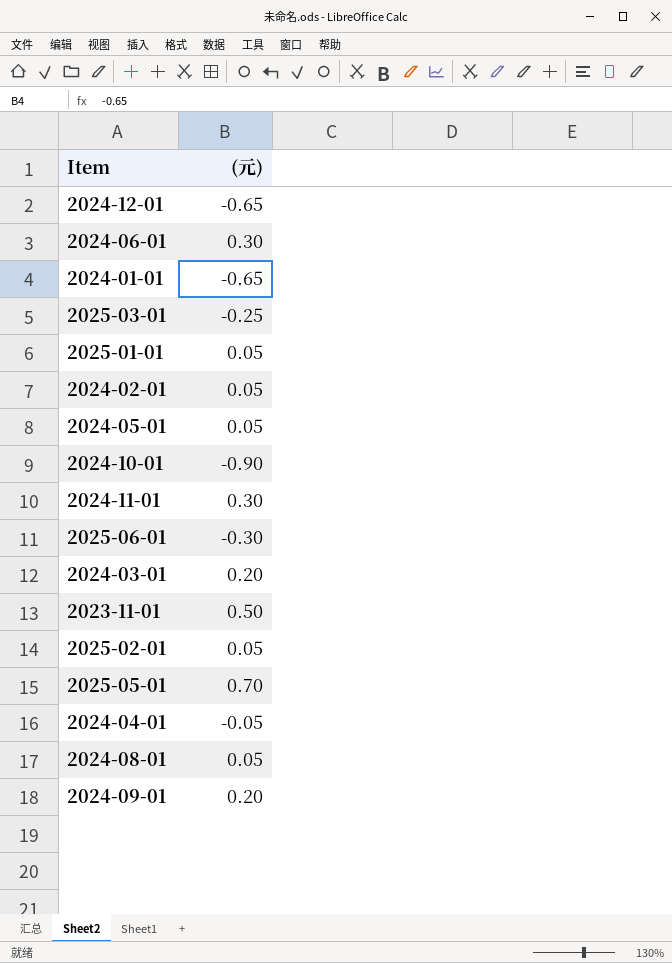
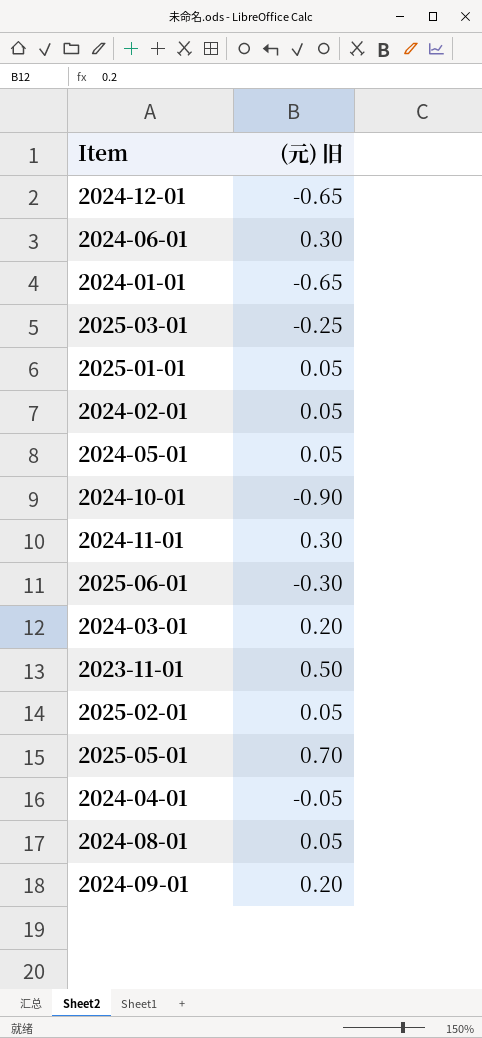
column name: (元) -> (元) 旧

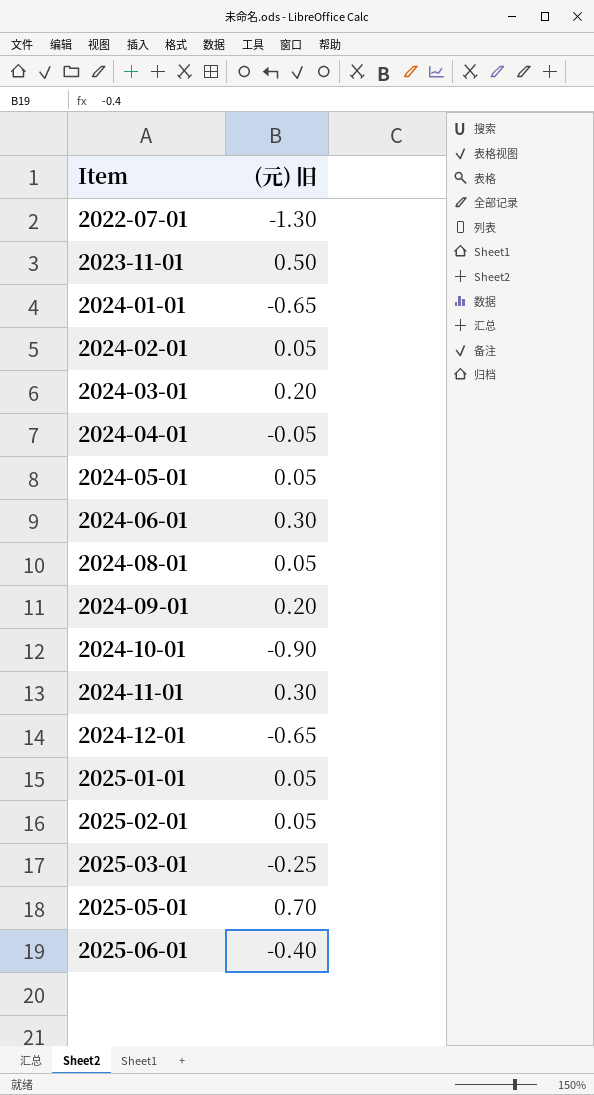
row order: none -> Item ascending
row 2022-07-01: none -> -1.30
2025-06-01 | (元) 旧: -0.30 -> -0.40

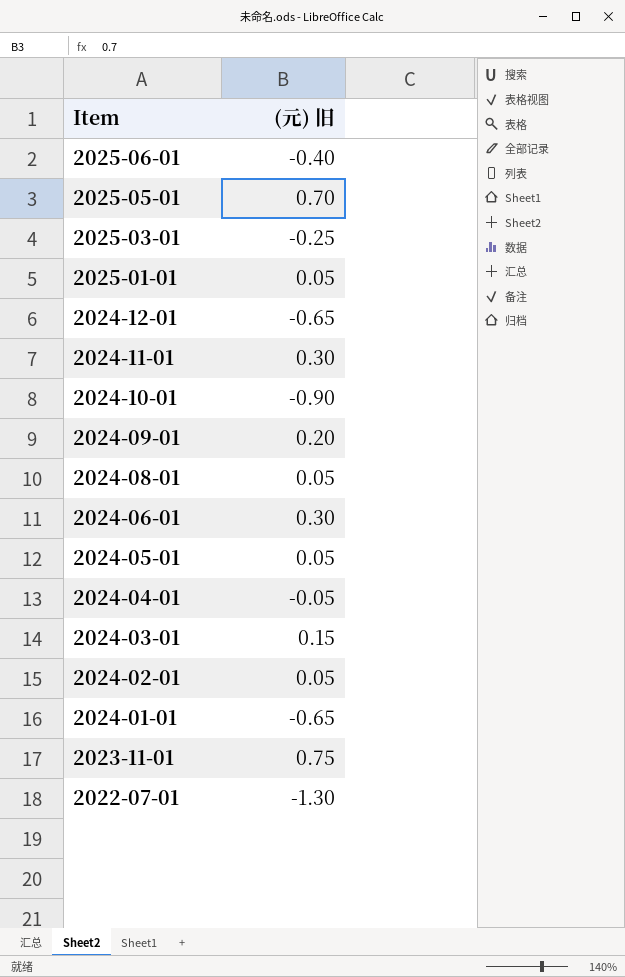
row order: Item ascending -> Item descending
row 2025-02-01: 0.05 -> none
2024-03-01 | (元) 旧: 0.20 -> 0.15
2023-11-01 | (元) 旧: 0.50 -> 0.75

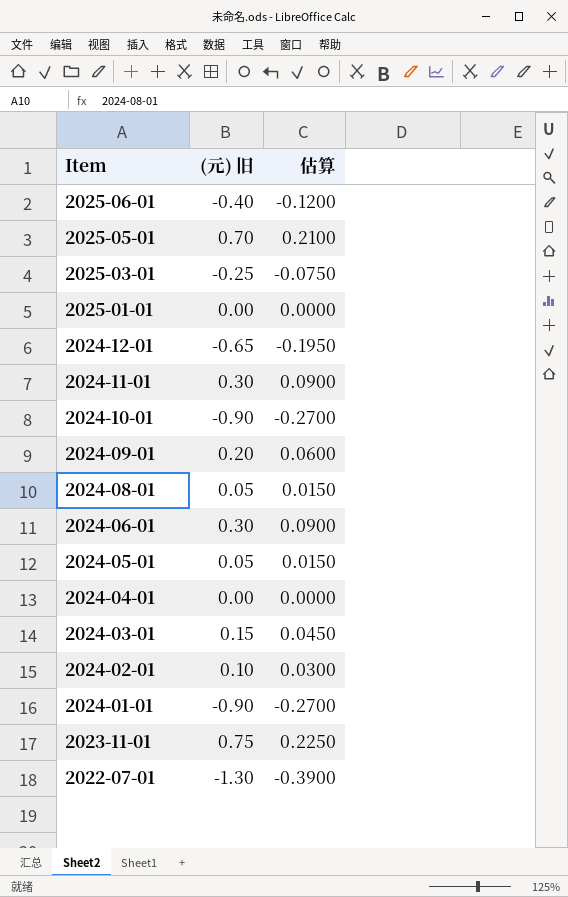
column 估算 | formula: none -> [(元) 旧] * 0.3
2025-01-01 | (元) 旧: 0.05 -> 0.00
2024-04-01 | (元) 旧: -0.05 -> 0.00
2024-02-01 | (元) 旧: 0.05 -> 0.10
2024-01-01 | (元) 旧: -0.65 -> -0.90

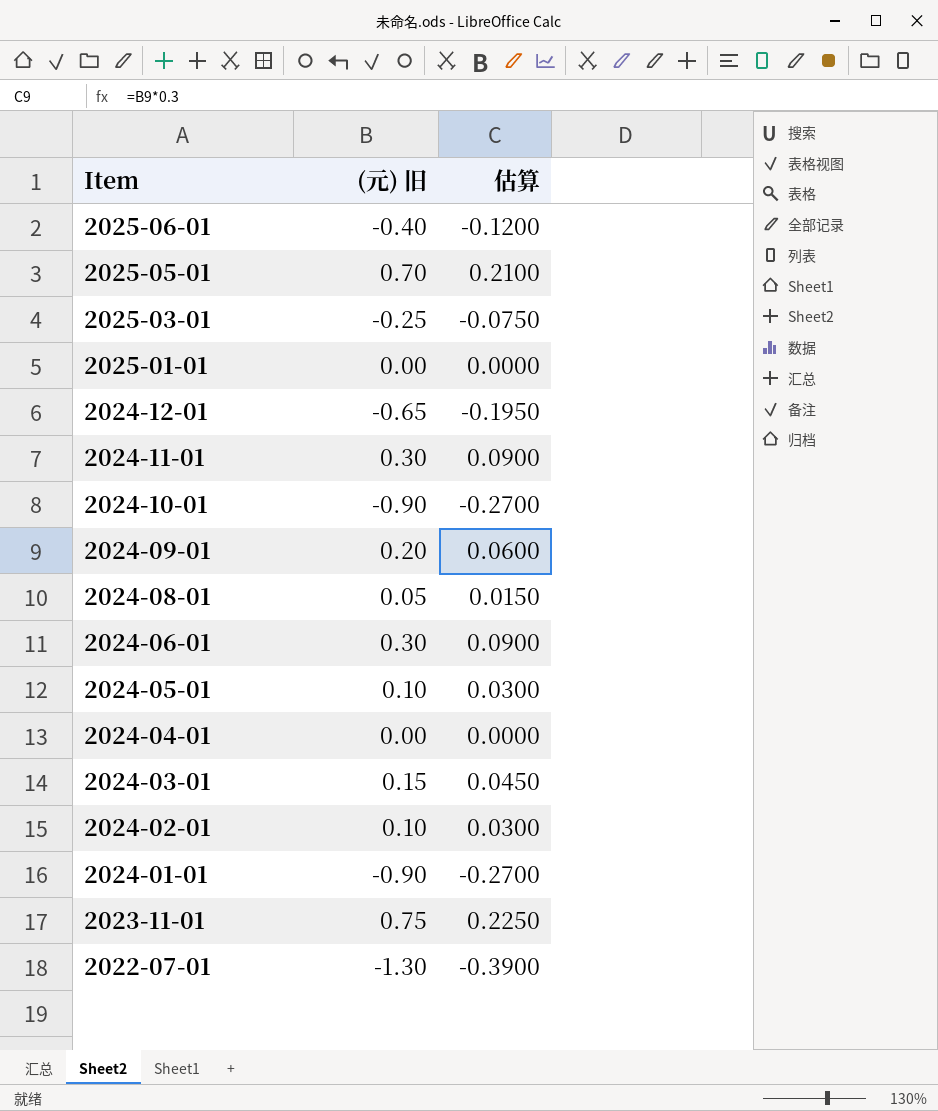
2024-05-01 | (元) 旧: 0.05 -> 0.10
2024-05-01 | 估算: 0.0150 -> 0.0300

